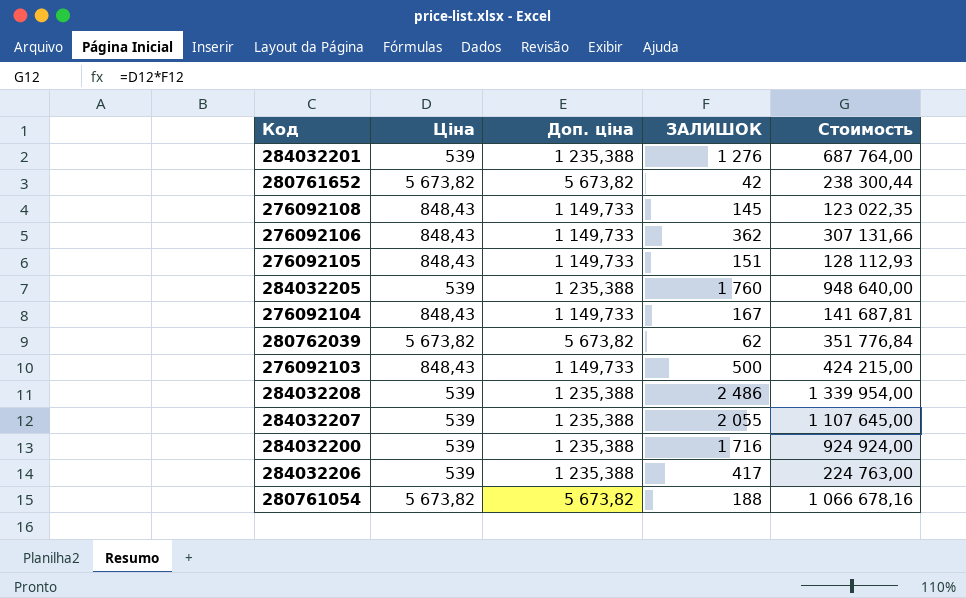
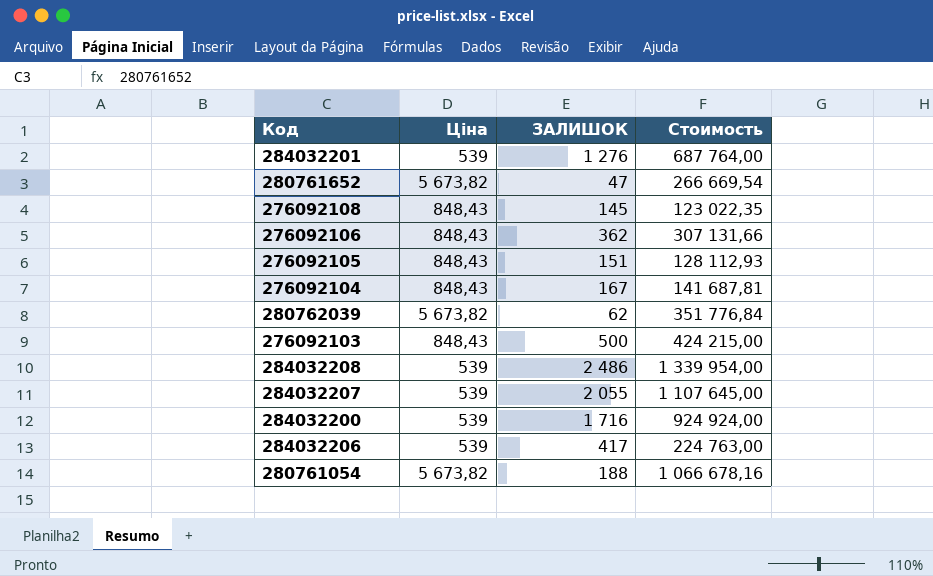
column Доп. ціна | position: 3 -> none
row 284032205: 539 | 1 235,388 | 1 760 | 948 640,00 -> none
280761652 | ЗАЛИШОК: 42 -> 47
280761652 | Стоимость: 238 300,44 -> 266 669,54

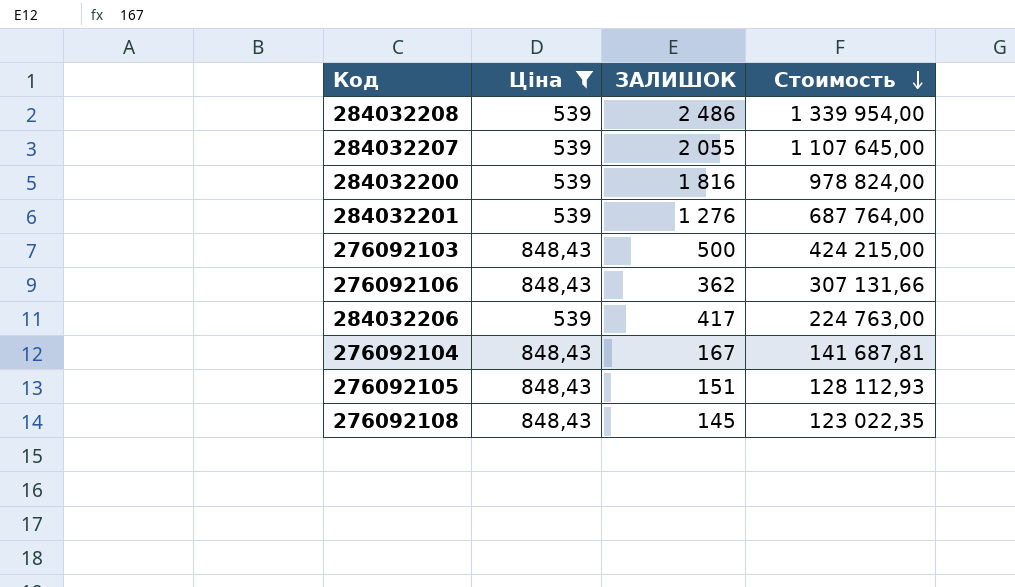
filter: none -> Ціна != 5 673,82
row order: none -> Стоимость descending
284032200 | ЗАЛИШОК: 1 716 -> 1 816
284032200 | Стоимость: 924 924,00 -> 978 824,00

